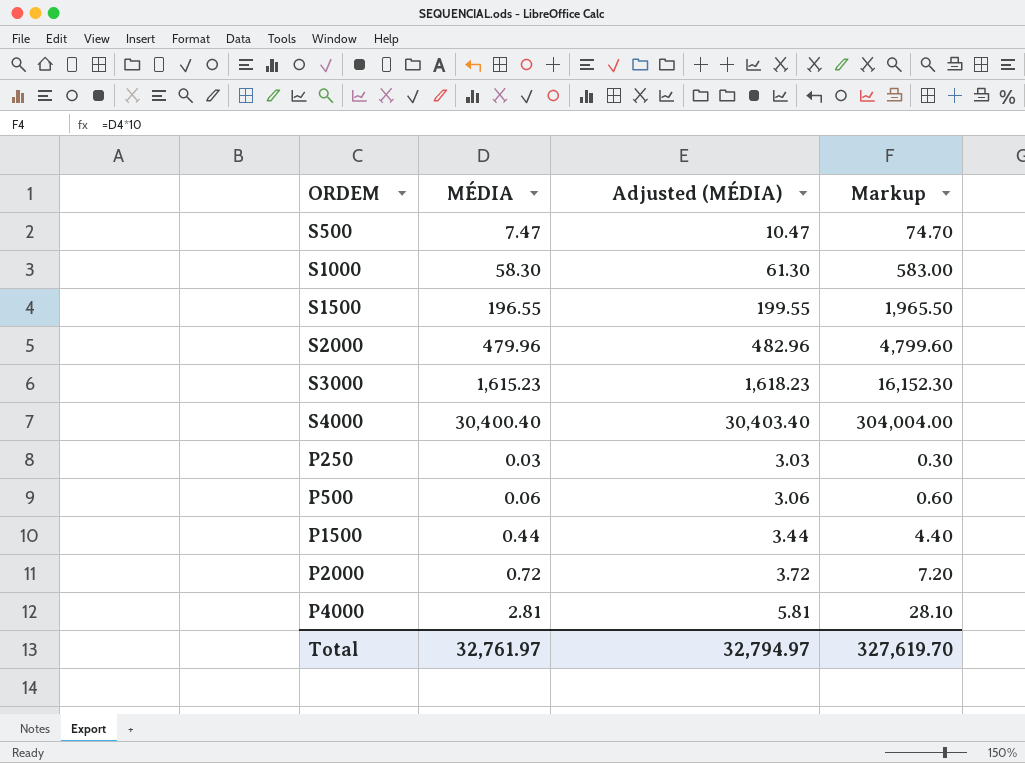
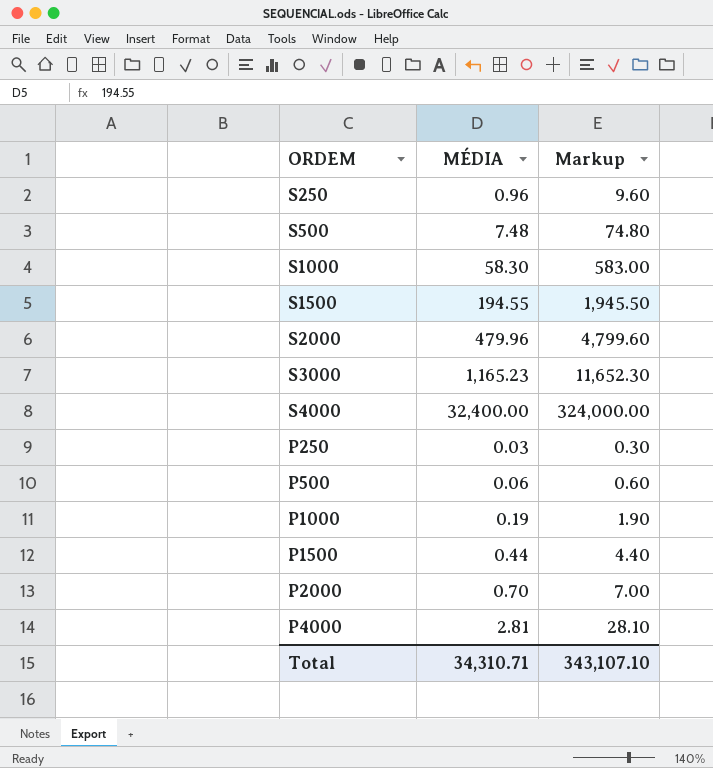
column Adjusted (MÉDIA) | formula: [MÉDIA] + 3 -> none
row S250: none -> 0.96 | 9.60
S500 | MÉDIA: 7.47 -> 7.48
S500 | Markup: 74.70 -> 74.80
S1500 | MÉDIA: 196.55 -> 194.55
S1500 | Markup: 1,965.50 -> 1,945.50
S3000 | MÉDIA: 1,615.23 -> 1,165.23
S3000 | Markup: 16,152.30 -> 11,652.30
S4000 | MÉDIA: 30,400.40 -> 32,400.00
S4000 | Markup: 304,004.00 -> 324,000.00
row P1000: none -> 0.19 | 1.90
P2000 | MÉDIA: 0.72 -> 0.70
P2000 | Markup: 7.20 -> 7.00
Total | MÉDIA: 32,761.97 -> 34,310.71
Total | Markup: 327,619.70 -> 343,107.10

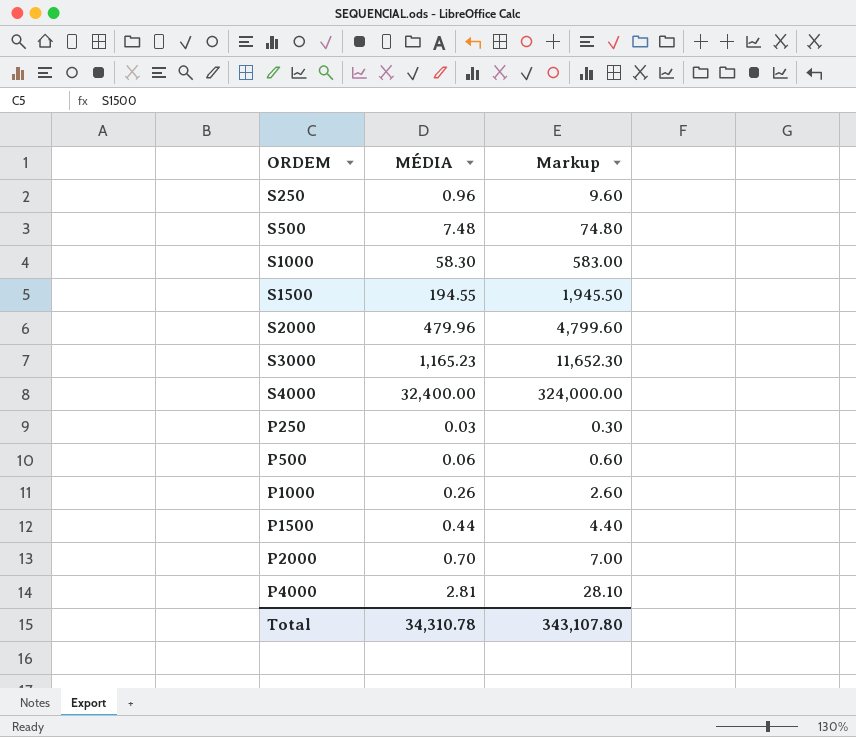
P1000 | MÉDIA: 0.19 -> 0.26
P1000 | Markup: 1.90 -> 2.60
Total | MÉDIA: 34,310.71 -> 34,310.78
Total | Markup: 343,107.10 -> 343,107.80

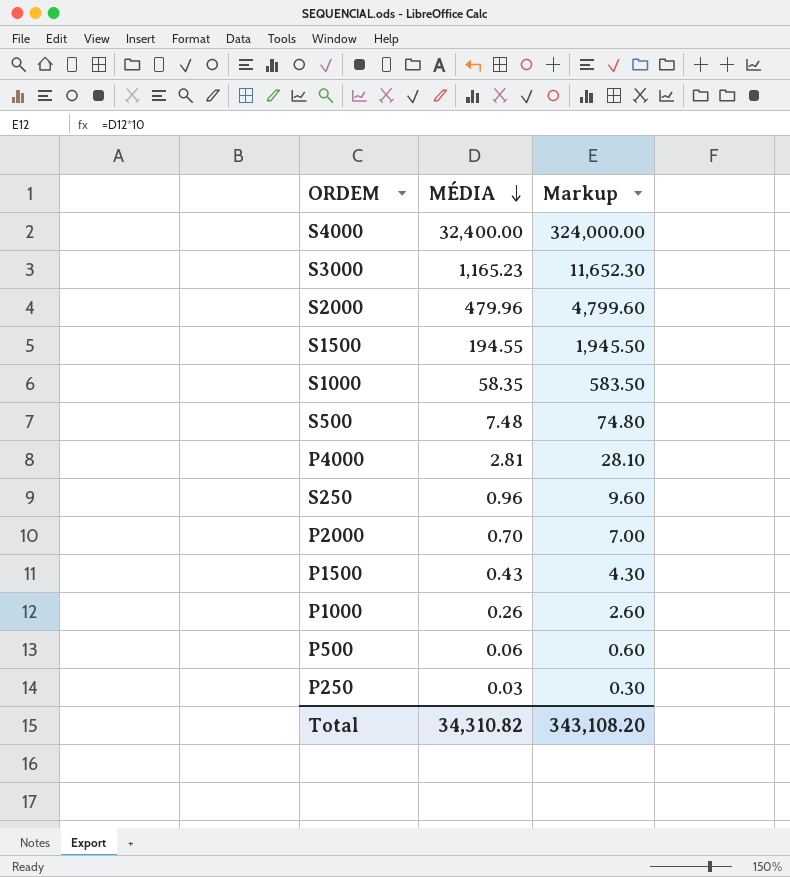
row order: none -> MÉDIA descending
S1000 | MÉDIA: 58.30 -> 58.35
S1000 | Markup: 583.00 -> 583.50
P1500 | MÉDIA: 0.44 -> 0.43
P1500 | Markup: 4.40 -> 4.30
Total | MÉDIA: 34,310.78 -> 34,310.82
Total | Markup: 343,107.80 -> 343,108.20

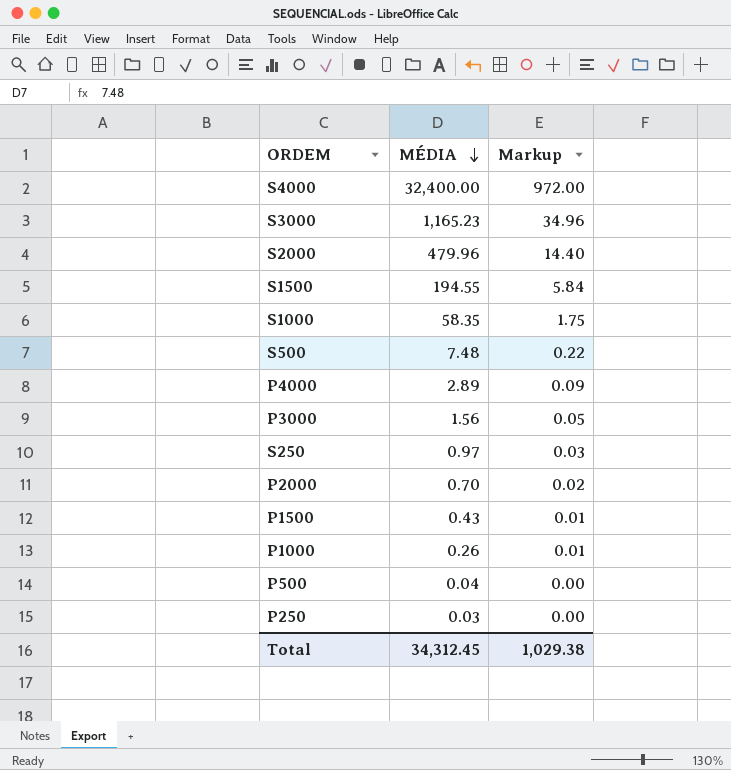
column Markup | formula: [MÉDIA] * 10 -> [MÉDIA] * 0.03
P4000 | MÉDIA: 2.81 -> 2.89
row P3000: none -> 1.56 | 0.05
S250 | MÉDIA: 0.96 -> 0.97
P500 | MÉDIA: 0.06 -> 0.04
Total | MÉDIA: 34,310.82 -> 34,312.45
Total | Markup: 343,108.20 -> 1,029.38

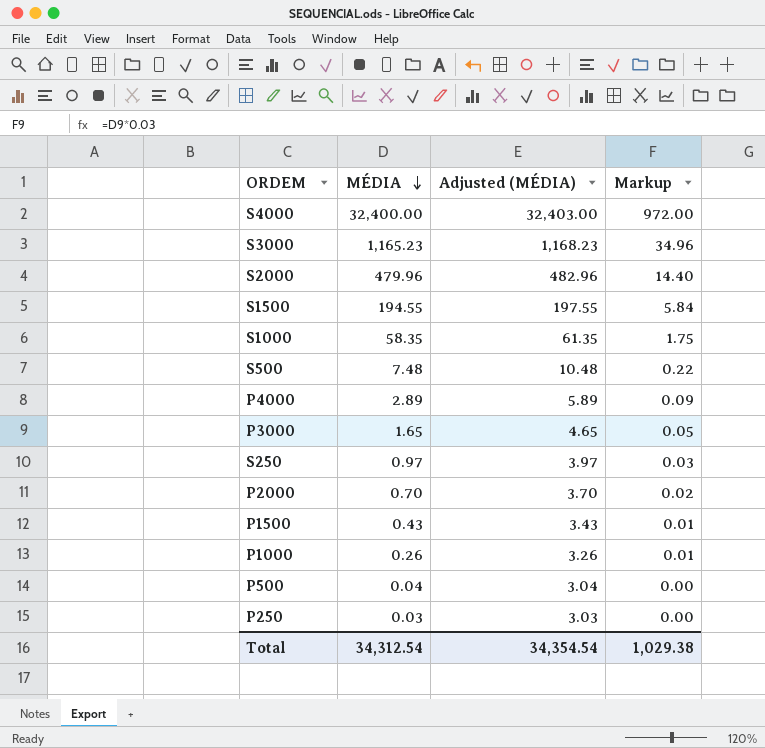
column Adjusted (MÉDIA) | formula: none -> [MÉDIA] + 3
P3000 | MÉDIA: 1.56 -> 1.65
Total | MÉDIA: 34,312.45 -> 34,312.54

